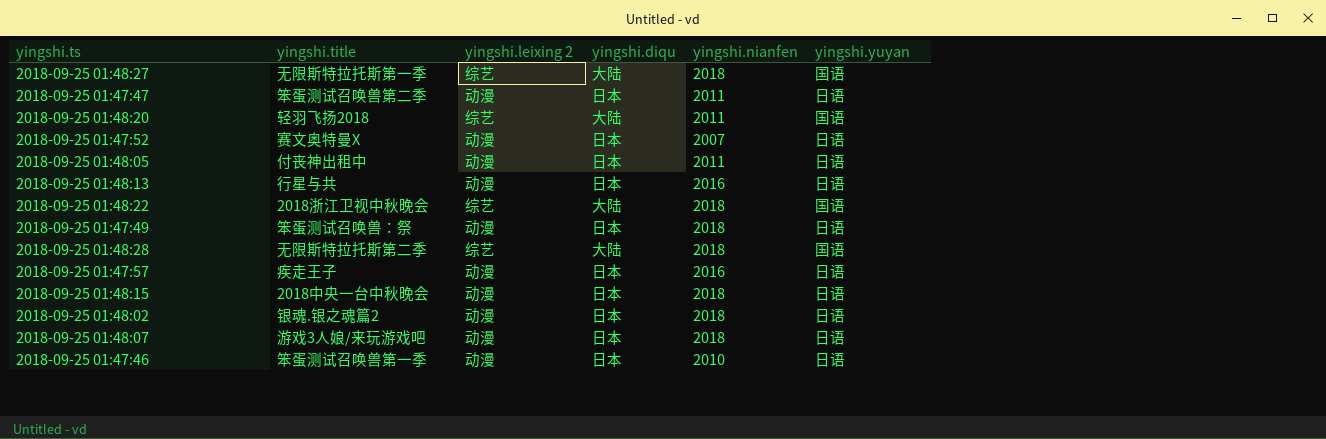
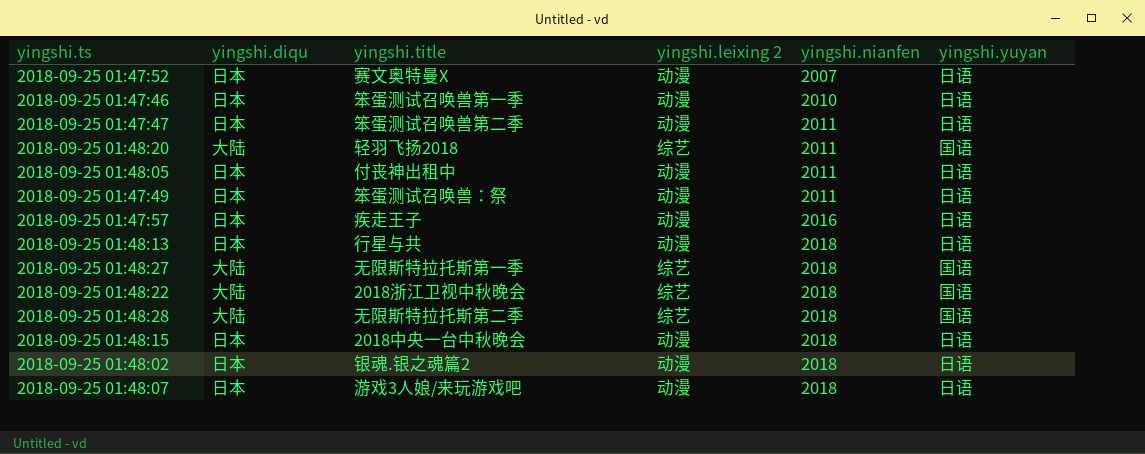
row order: none -> yingshi.nianfen ascending
column yingshi.diqu | position: 4 -> 2
2018-09-25 01:47:49 | yingshi.nianfen: 2018 -> 2011
2018-09-25 01:48:13 | yingshi.nianfen: 2016 -> 2018

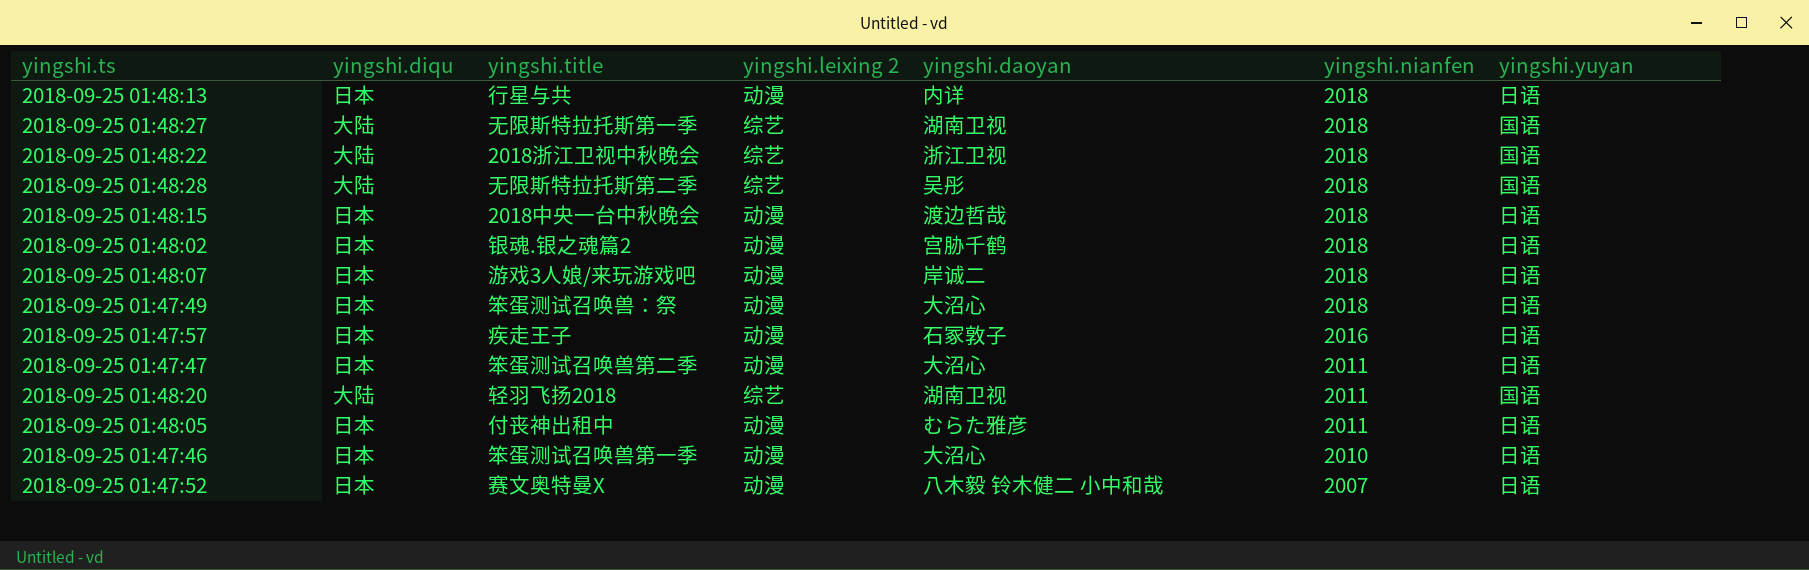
row order: yingshi.nianfen ascending -> yingshi.nianfen descending
column yingshi.daoyan | position: none -> 5
2018-09-25 01:47:49 | yingshi.nianfen: 2011 -> 2018

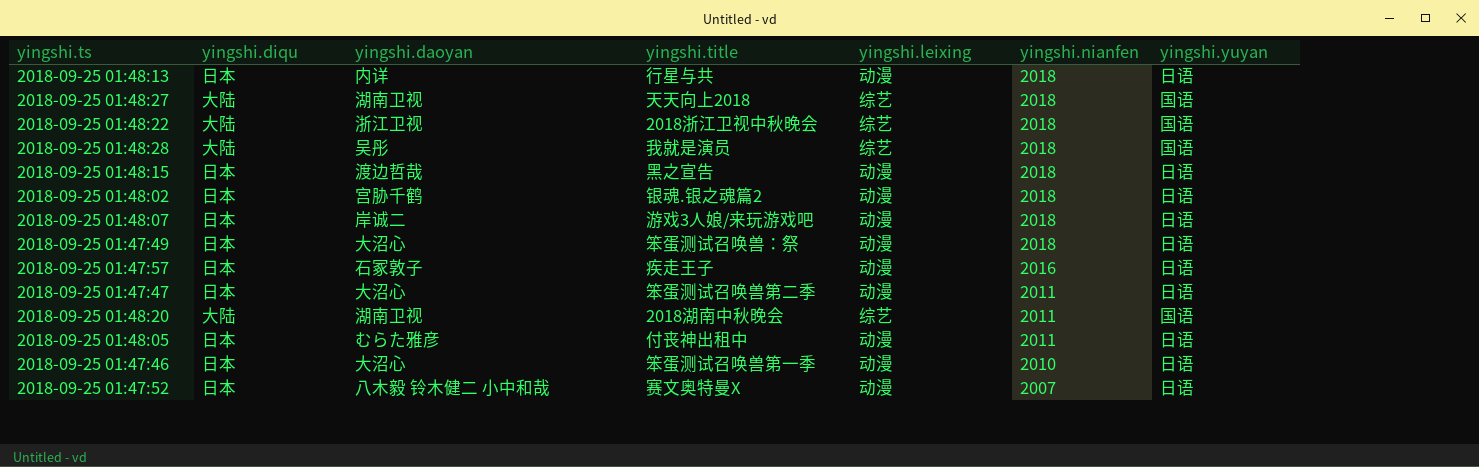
column yingshi.daoyan | position: 5 -> 3
column name: yingshi.leixing 2 -> yingshi.leixing
2018-09-25 01:48:27 | yingshi.title: 无限斯特拉托斯第一季 -> 天天向上2018
2018-09-25 01:48:28 | yingshi.title: 无限斯特拉托斯第二季 -> 我就是演员
2018-09-25 01:48:15 | yingshi.title: 2018中央一台中秋晚会 -> 黑之宣告
2018-09-25 01:48:20 | yingshi.title: 轻羽飞扬2018 -> 2018湖南中秋晚会

